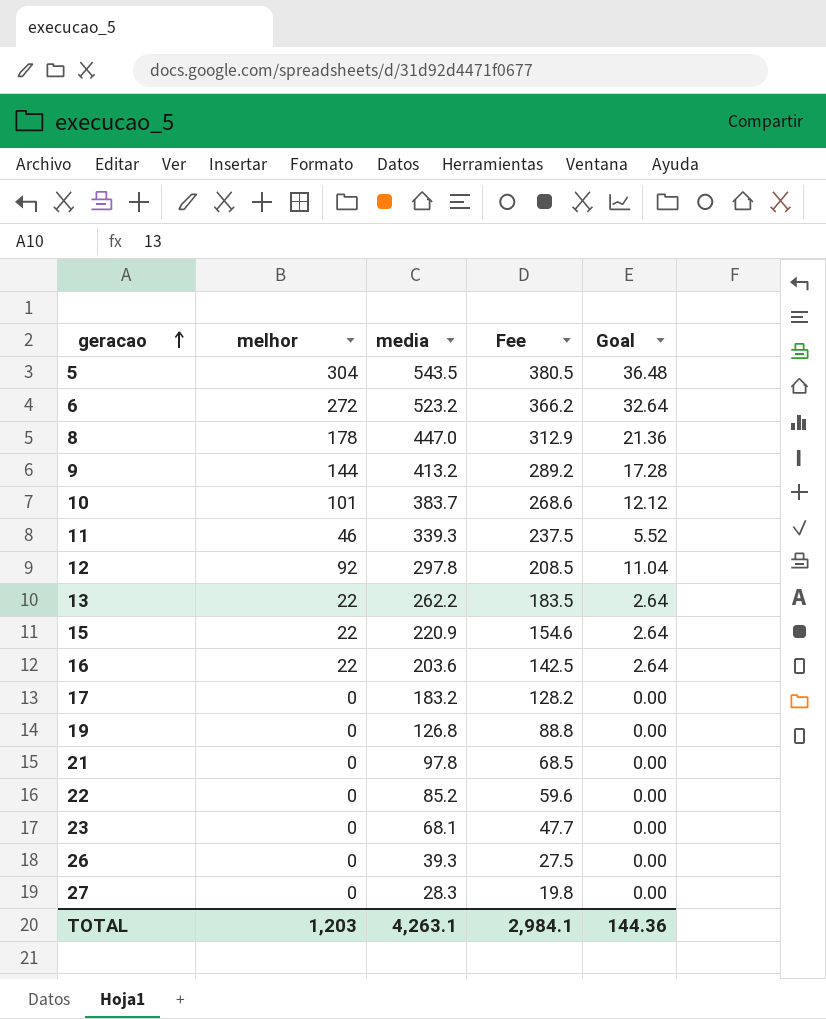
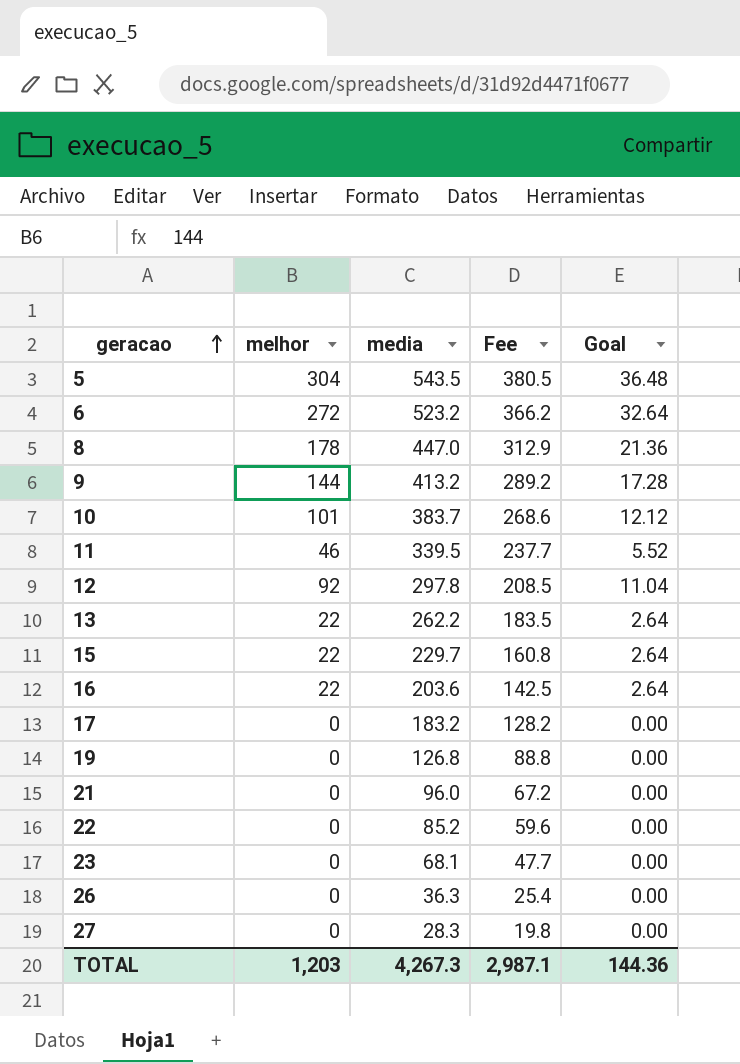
11 | media: 339.3 -> 339.5
11 | Fee: 237.5 -> 237.7
15 | media: 220.9 -> 229.7
15 | Fee: 154.6 -> 160.8
21 | media: 97.8 -> 96.0
21 | Fee: 68.5 -> 67.2
26 | media: 39.3 -> 36.3
26 | Fee: 27.5 -> 25.4
TOTAL | media: 4,263.1 -> 4,267.3
TOTAL | Fee: 2,984.1 -> 2,987.1

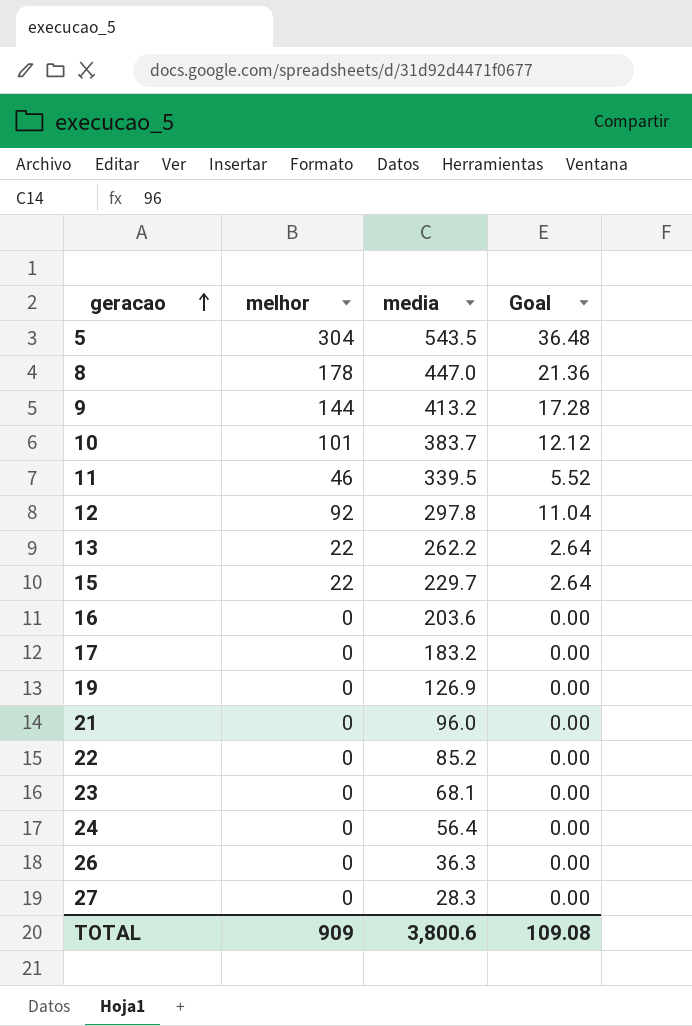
column Fee | formula: [media] * 0.7 -> none
row 6: 272 | 523.2 | 366.2 | 32.64 -> none
16 | melhor: 22 -> 0
16 | Goal: 2.64 -> 0.00
19 | media: 126.8 -> 126.9
row 24: none -> 0 | 56.4 | 0.00
TOTAL | melhor: 1,203 -> 909
TOTAL | media: 4,267.3 -> 3,800.6
TOTAL | Goal: 144.36 -> 109.08

